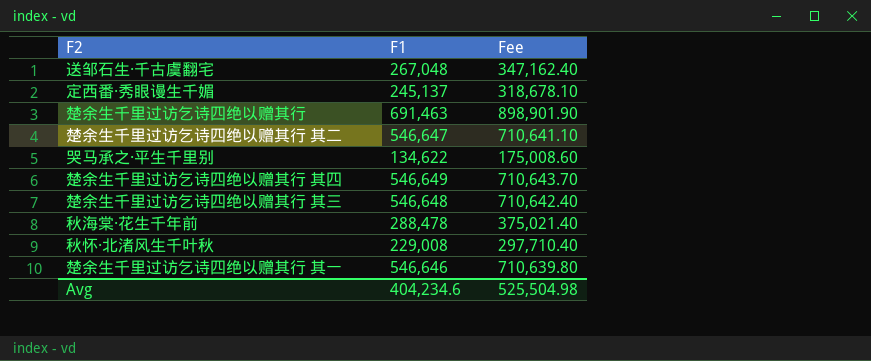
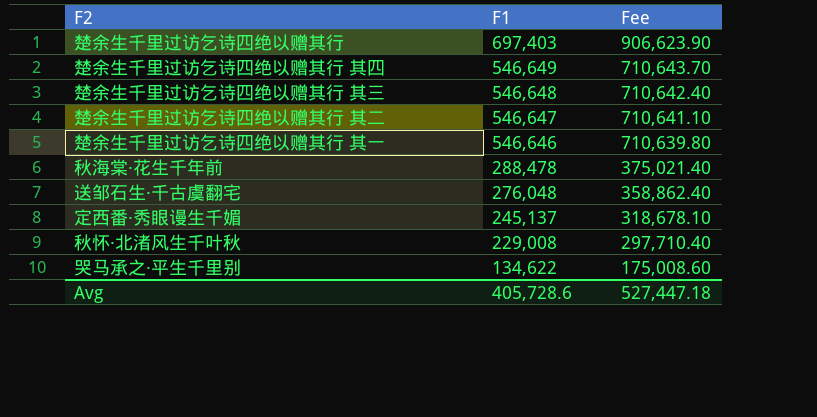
row order: none -> F1 descending
楚余生千里过访乞诗四绝以赠其行 | F1: 691,463 -> 697,403
楚余生千里过访乞诗四绝以赠其行 | Fee: 898,901.90 -> 906,623.90
送邹石生·千古虞翻宅 | F1: 267,048 -> 276,048
送邹石生·千古虞翻宅 | Fee: 347,162.40 -> 358,862.40
Avg | F1: 404,234.6 -> 405,728.6
Avg | Fee: 525,504.98 -> 527,447.18

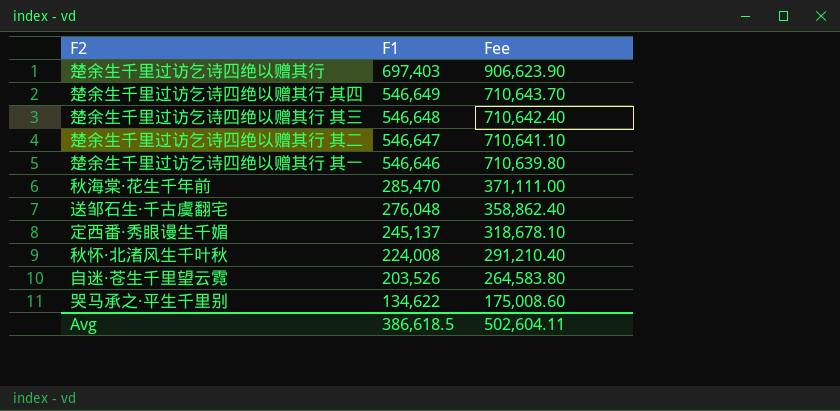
秋海棠·花生千年前 | F1: 288,478 -> 285,470
秋海棠·花生千年前 | Fee: 375,021.40 -> 371,111.00
秋怀·北渚风生千叶秋 | F1: 229,008 -> 224,008
秋怀·北渚风生千叶秋 | Fee: 297,710.40 -> 291,210.40
row 自迷·苍生千里望云霓: none -> 203,526 | 264,583.80
Avg | F1: 405,728.6 -> 386,618.5
Avg | Fee: 527,447.18 -> 502,604.11

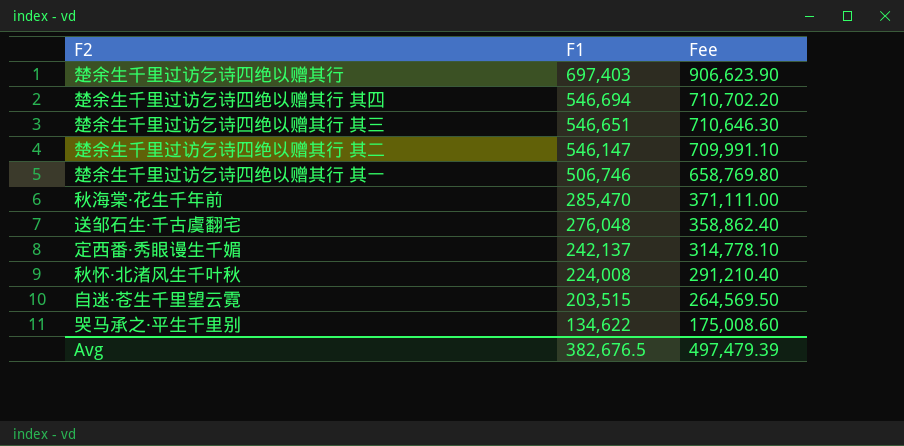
楚余生千里过访乞诗四绝以赠其行 其四 | F1: 546,649 -> 546,694
楚余生千里过访乞诗四绝以赠其行 其四 | Fee: 710,643.70 -> 710,702.20
楚余生千里过访乞诗四绝以赠其行 其三 | F1: 546,648 -> 546,651
楚余生千里过访乞诗四绝以赠其行 其三 | Fee: 710,642.40 -> 710,646.30
楚余生千里过访乞诗四绝以赠其行 其二 | F1: 546,647 -> 546,147
楚余生千里过访乞诗四绝以赠其行 其二 | Fee: 710,641.10 -> 709,991.10
楚余生千里过访乞诗四绝以赠其行 其一 | F1: 546,646 -> 506,746
楚余生千里过访乞诗四绝以赠其行 其一 | Fee: 710,639.80 -> 658,769.80
定西番·秀眼谩生千媚 | F1: 245,137 -> 242,137
定西番·秀眼谩生千媚 | Fee: 318,678.10 -> 314,778.10
自迷·苍生千里望云霓 | F1: 203,526 -> 203,515
自迷·苍生千里望云霓 | Fee: 264,583.80 -> 264,569.50
Avg | F1: 386,618.5 -> 382,676.5
Avg | Fee: 502,604.11 -> 497,479.39

